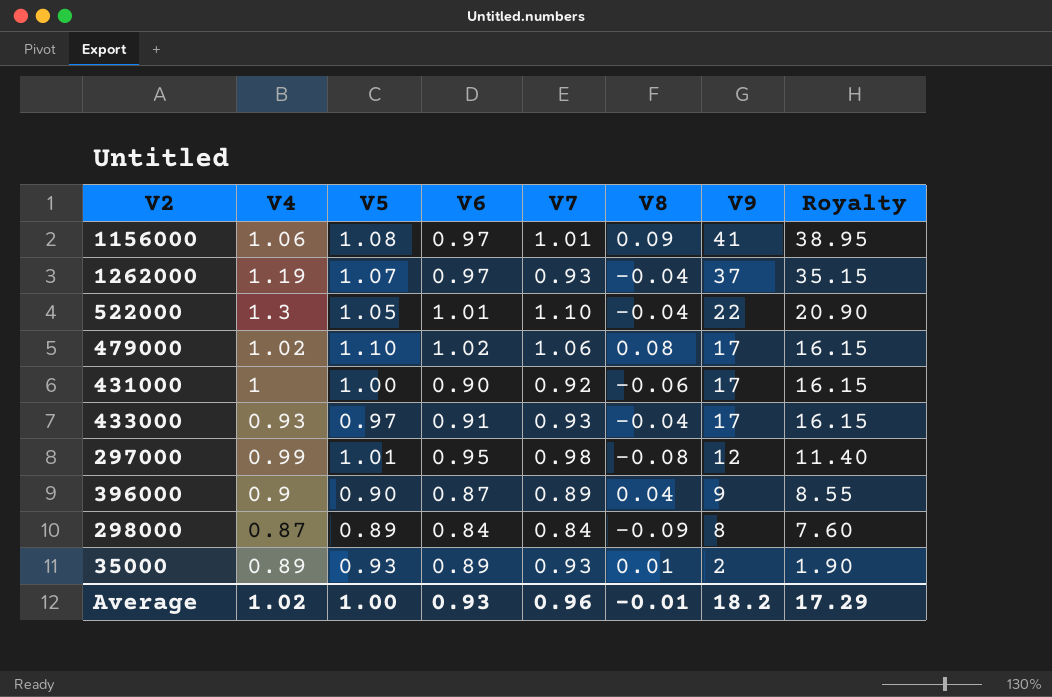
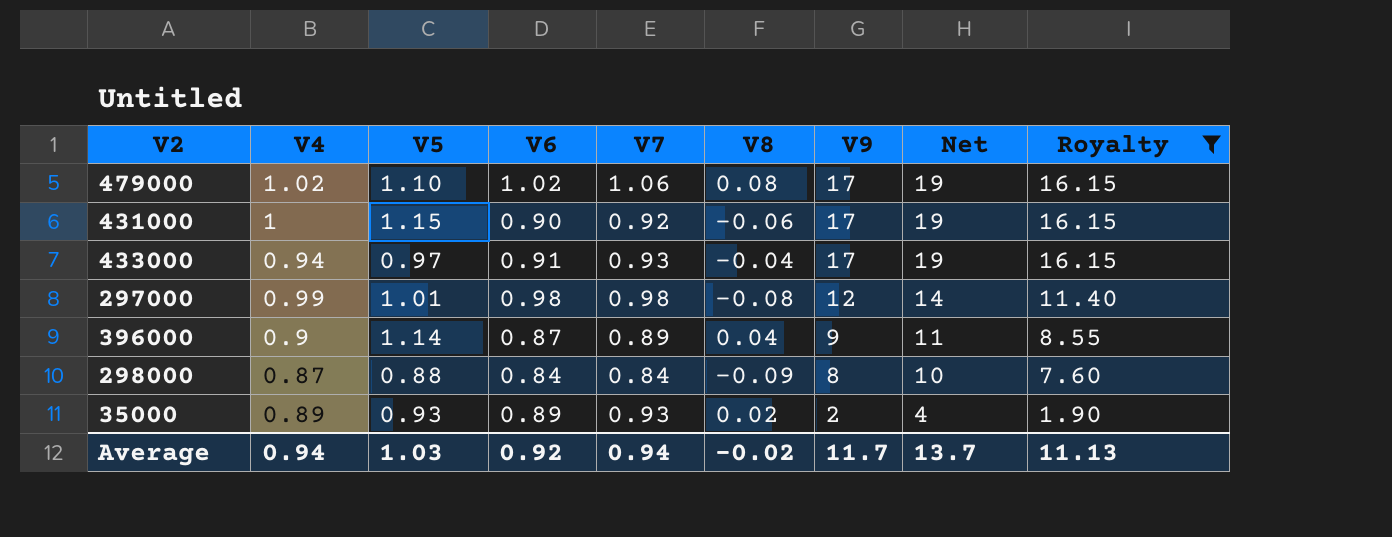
filter: none -> Royalty <= 16.15
column Net | formula: none -> [V9] + 2
431000 | V5: 1.00 -> 1.15
433000 | V4: 0.93 -> 0.94
297000 | V6: 0.95 -> 0.98
396000 | V5: 0.90 -> 1.14
298000 | V5: 0.89 -> 0.88
35000 | V8: 0.01 -> 0.02
Average | V4: 1.02 -> 0.94
Average | V5: 1.00 -> 1.03
Average | V6: 0.93 -> 0.92
Average | V7: 0.96 -> 0.94
Average | V8: -0.01 -> -0.02
Average | V9: 18.2 -> 11.7
Average | Royalty: 17.29 -> 11.13

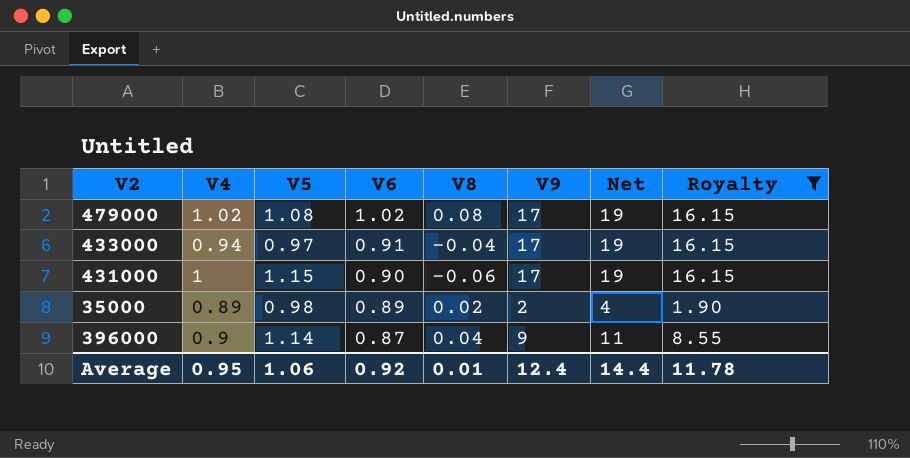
row order: V9 descending -> V6 descending
column V7 | position: 5 -> none
row 297000: 0.99 | 1.01 | 0.98 | 0.98 | -0.08 | 12 | 14 | 11.40 -> none
row 298000: 0.87 | 0.88 | 0.84 | 0.84 | -0.09 | 8 | 10 | 7.60 -> none
479000 | V5: 1.10 -> 1.08
35000 | V5: 0.93 -> 0.98
Average | V4: 0.94 -> 0.95
Average | V5: 1.03 -> 1.06
Average | V8: -0.02 -> 0.01
Average | V9: 11.7 -> 12.4
Average | Net: 13.7 -> 14.4
Average | Royalty: 11.13 -> 11.78

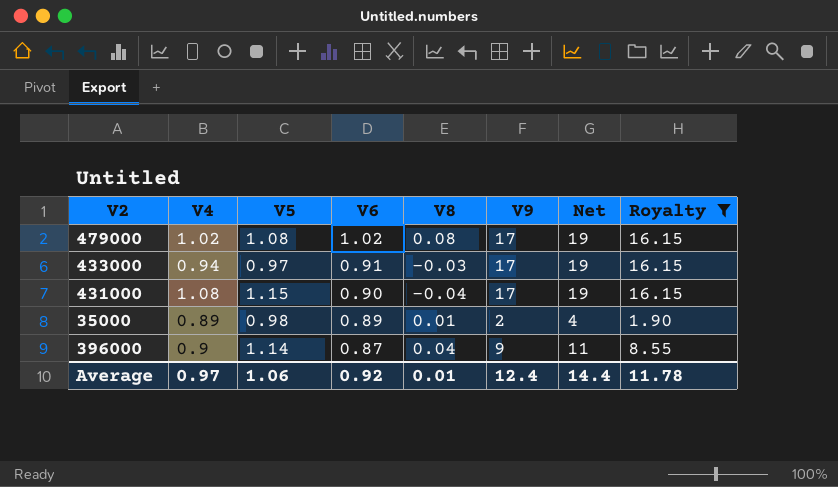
433000 | V8: -0.04 -> -0.03
431000 | V4: 1 -> 1.08
431000 | V8: -0.06 -> -0.04
35000 | V8: 0.02 -> 0.01
Average | V4: 0.95 -> 0.97

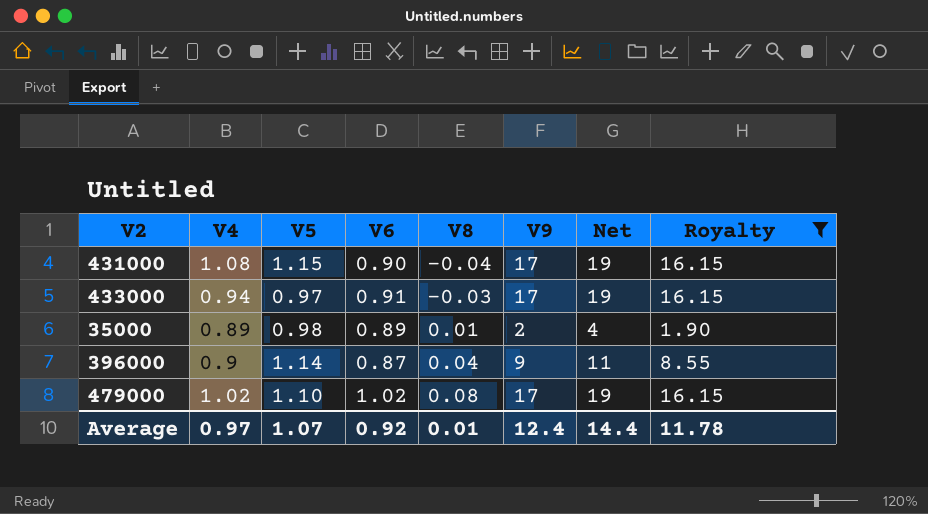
row order: V6 descending -> V8 ascending
479000 | V5: 1.08 -> 1.10
Average | V5: 1.06 -> 1.07

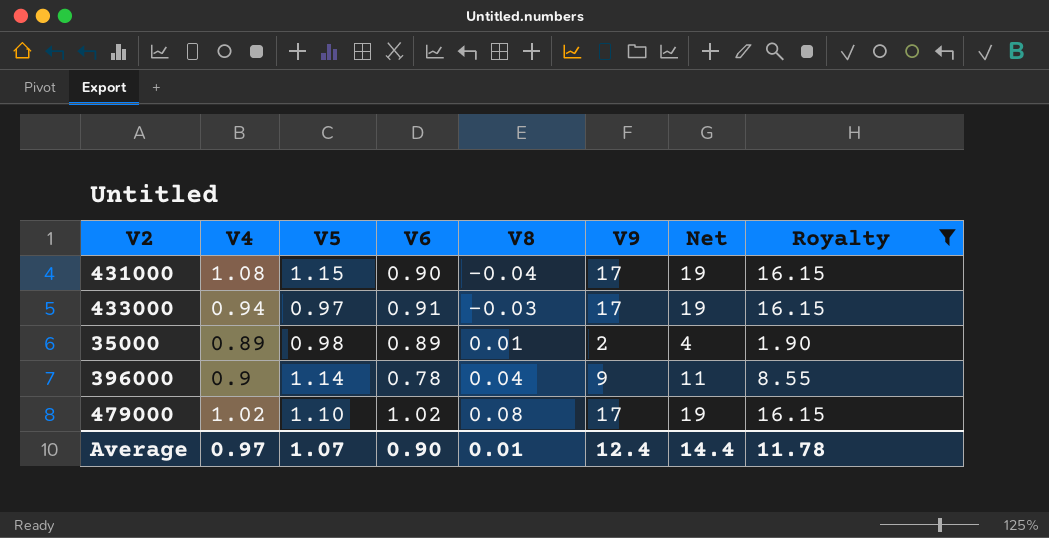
396000 | V6: 0.87 -> 0.78
Average | V6: 0.92 -> 0.90

